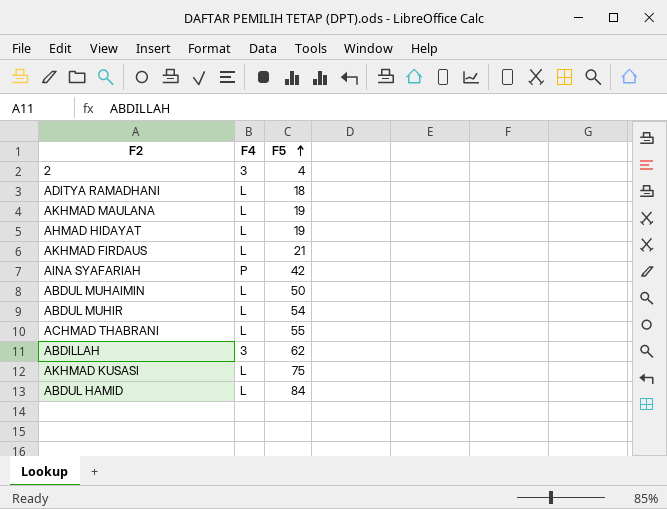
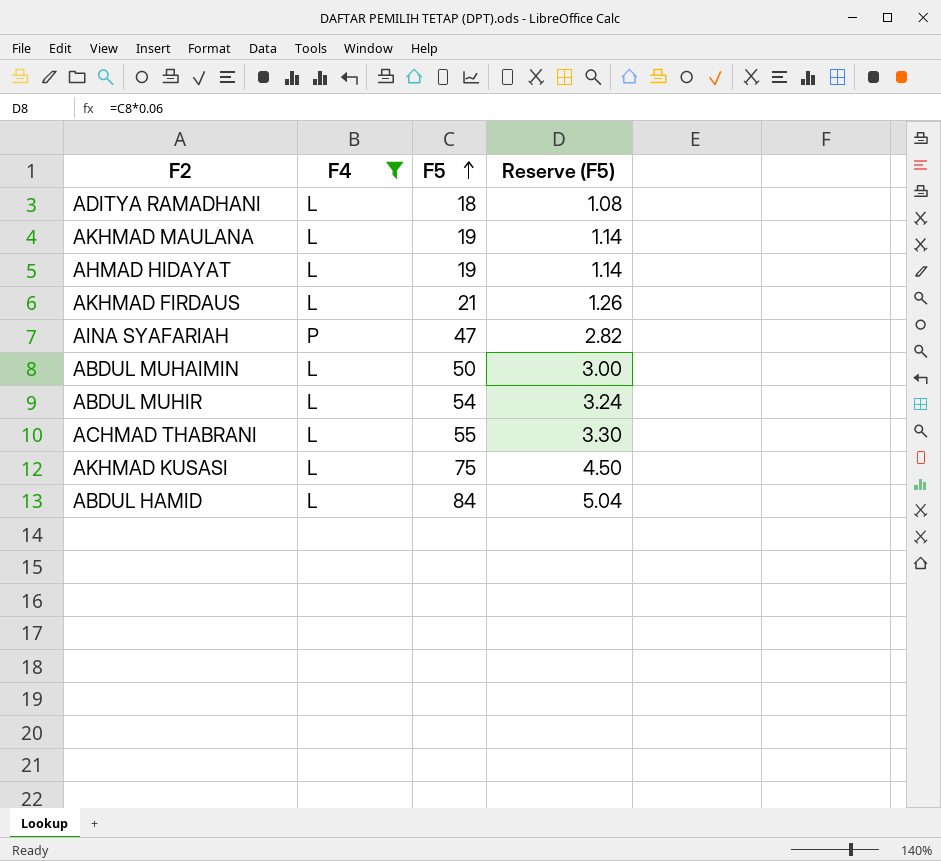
filter: none -> F4 != 3
column Reserve (F5) | formula: none -> [F5] * 0.06
AINA SYAFARIAH | F5: 42 -> 47

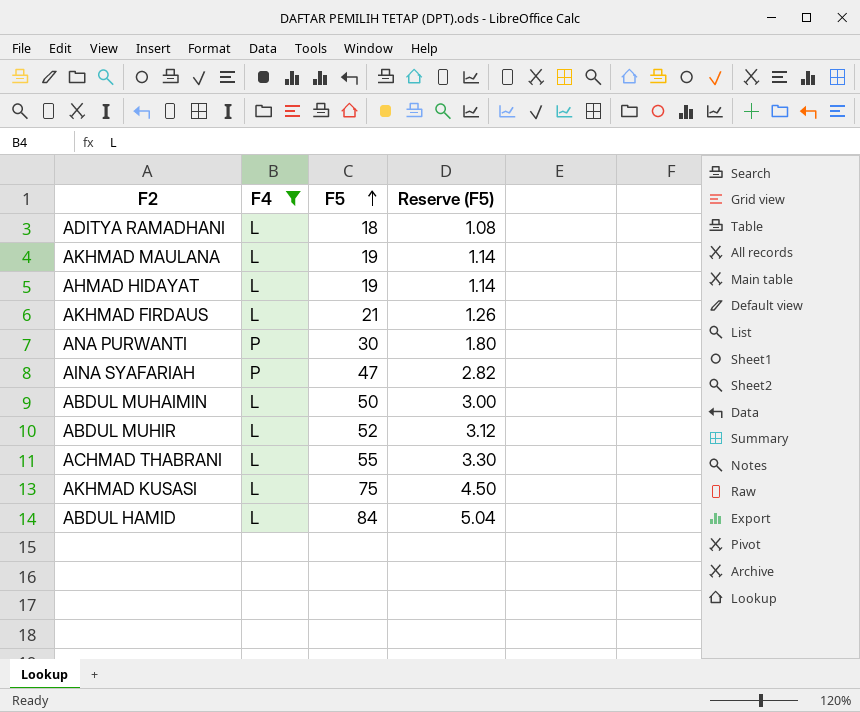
row ANA PURWANTI: none -> P | 30 | 1.80
ABDUL MUHIR | F5: 54 -> 52
ABDUL MUHIR | Reserve (F5): 3.24 -> 3.12

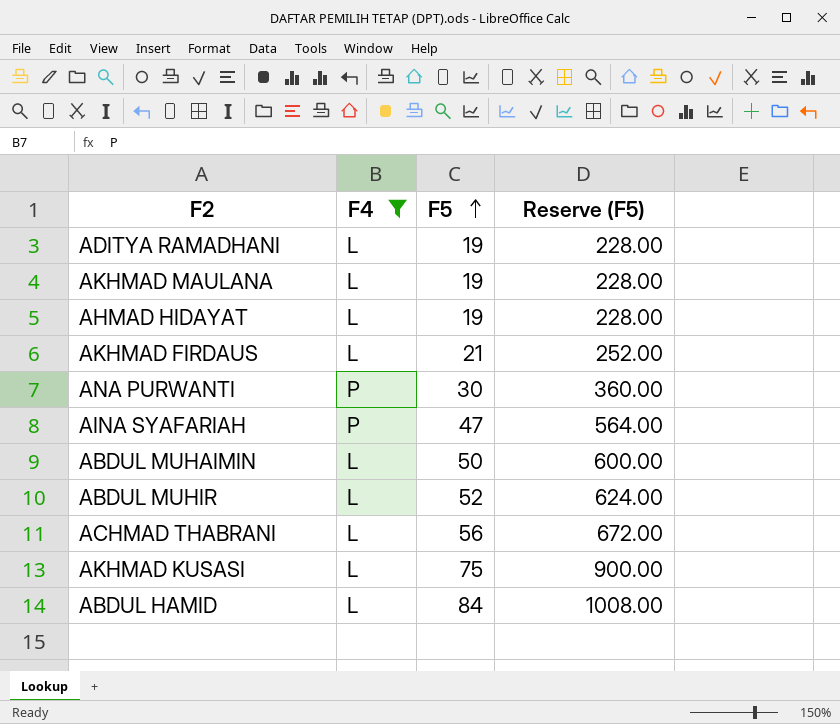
column Reserve (F5) | formula: [F5] * 0.06 -> [F5] * 12
ADITYA RAMADHANI | F5: 18 -> 19
ACHMAD THABRANI | F5: 55 -> 56

